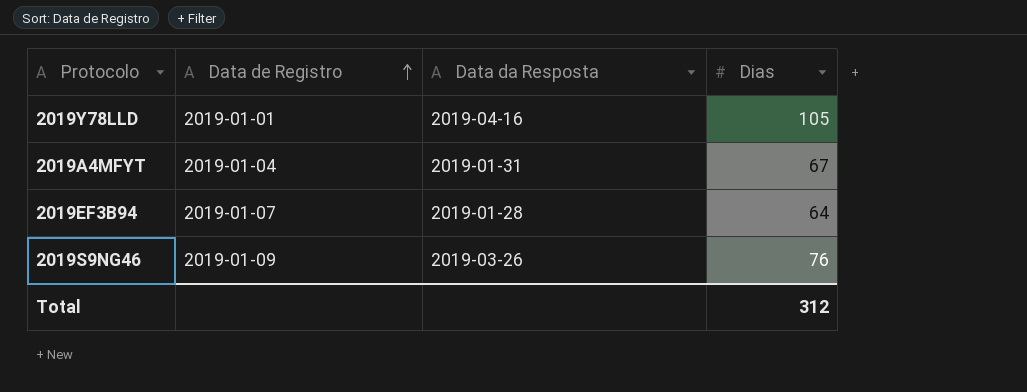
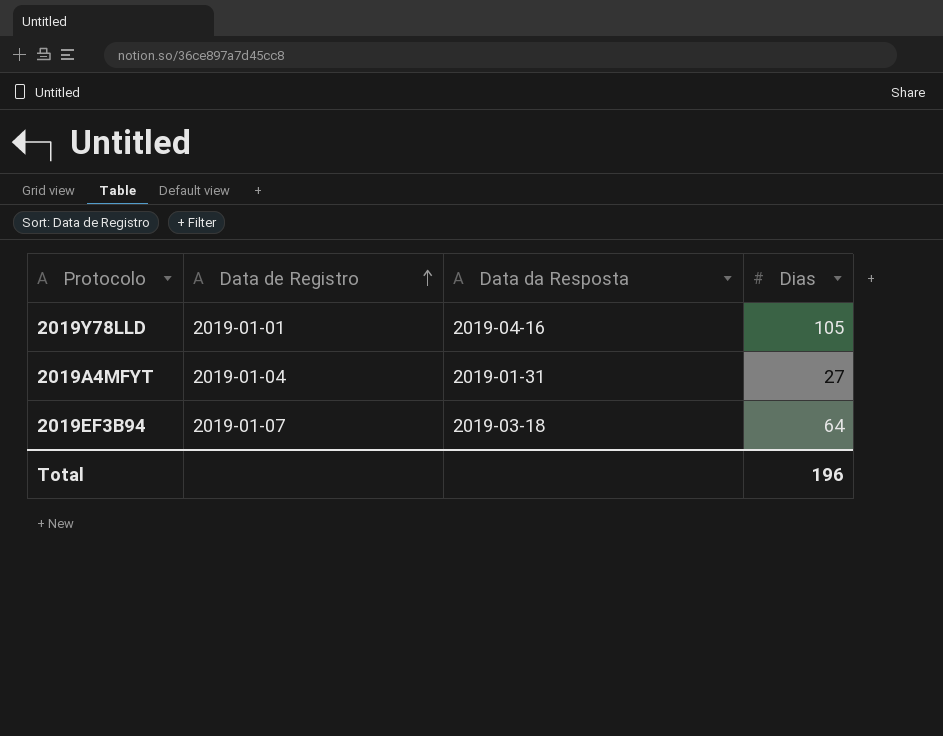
row 2019S9NG46: 2019-01-09 | 2019-03-26 | 76 -> none
2019A4MFYT | Dias: 67 -> 27
2019EF3B94 | Data da Resposta: 2019-01-28 -> 2019-03-18
Total | Dias: 312 -> 196

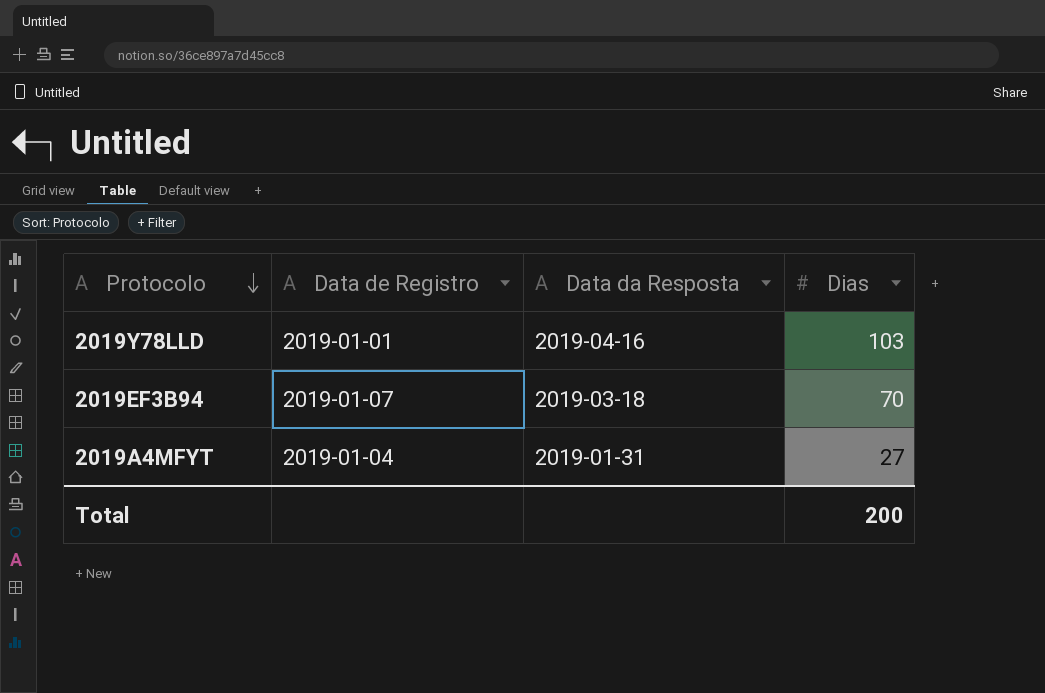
row order: Data de Registro ascending -> Protocolo descending
2019Y78LLD | Dias: 105 -> 103
2019EF3B94 | Dias: 64 -> 70
Total | Dias: 196 -> 200

